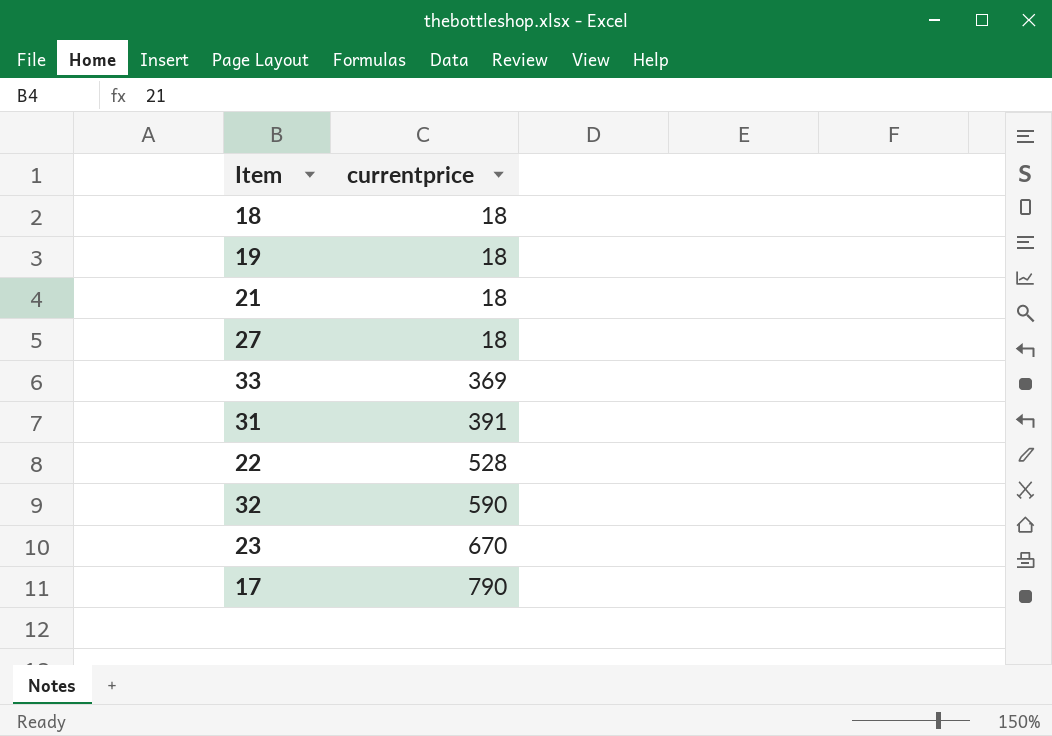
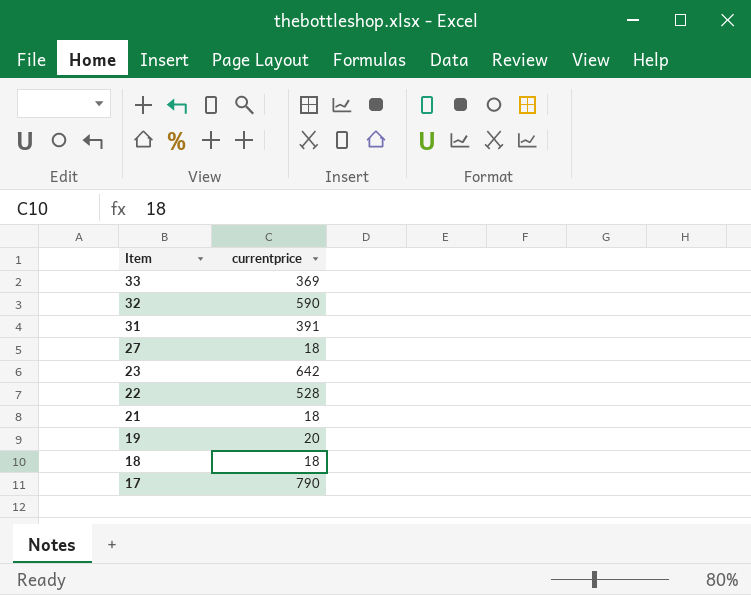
row order: currentprice ascending -> Item descending
23 | currentprice: 670 -> 642
19 | currentprice: 18 -> 20

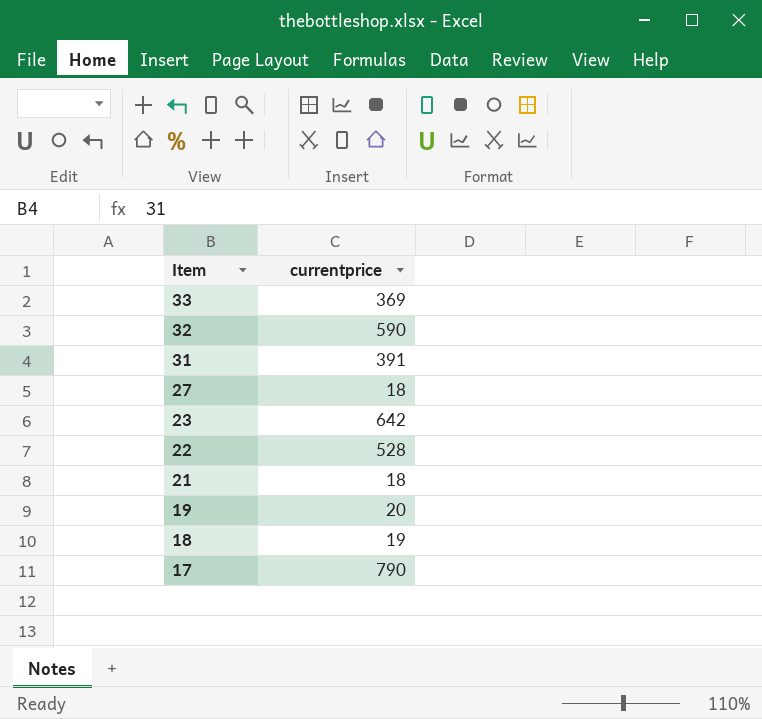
18 | currentprice: 18 -> 19

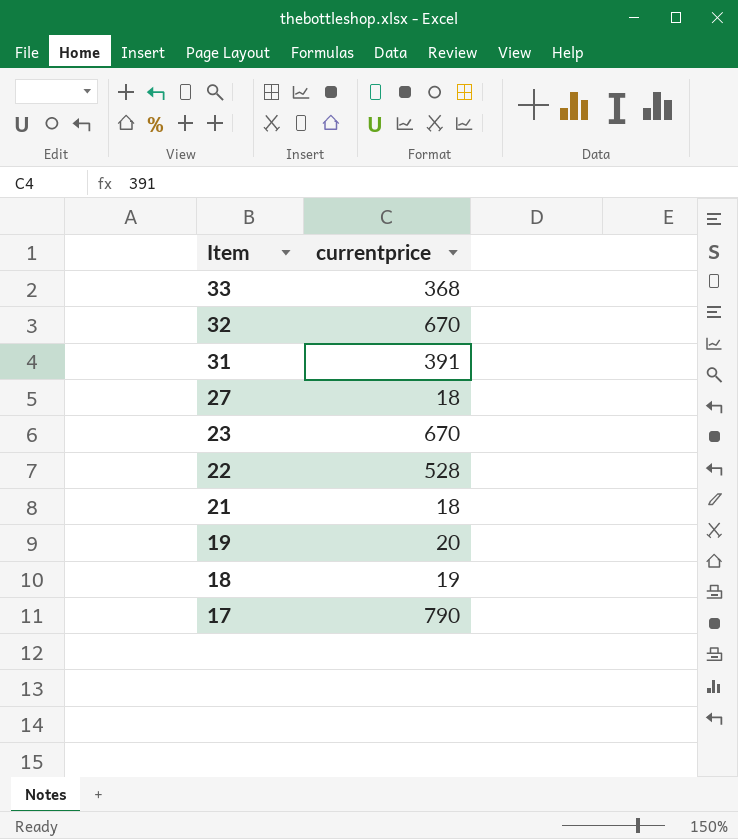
33 | currentprice: 369 -> 368
32 | currentprice: 590 -> 670
23 | currentprice: 642 -> 670

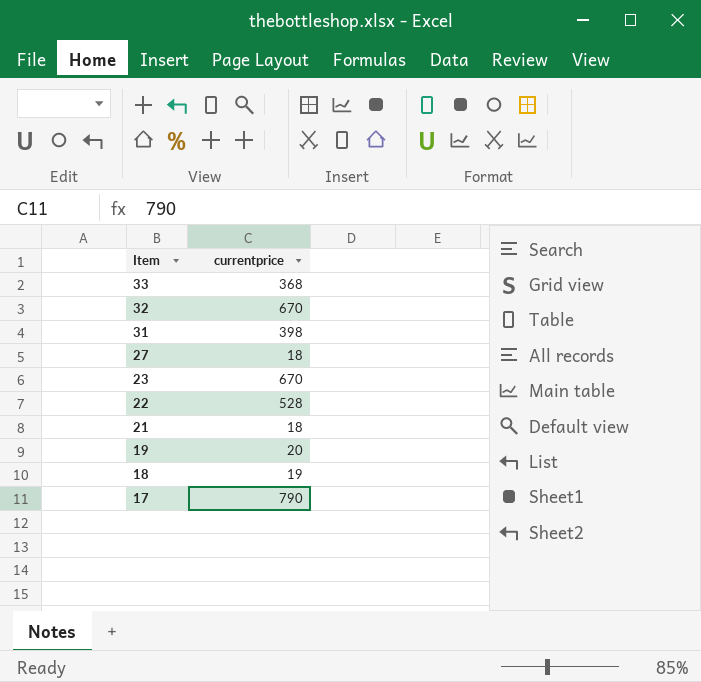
31 | currentprice: 391 -> 398

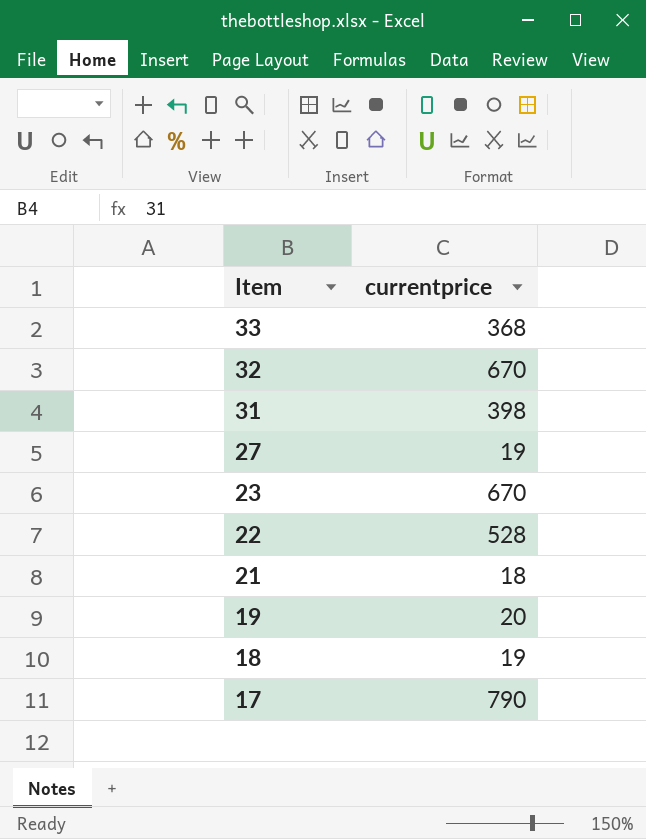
27 | currentprice: 18 -> 19

